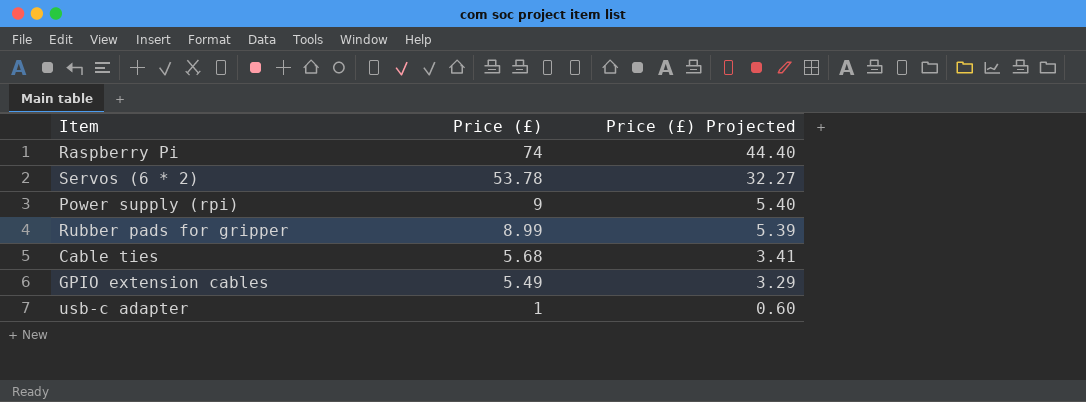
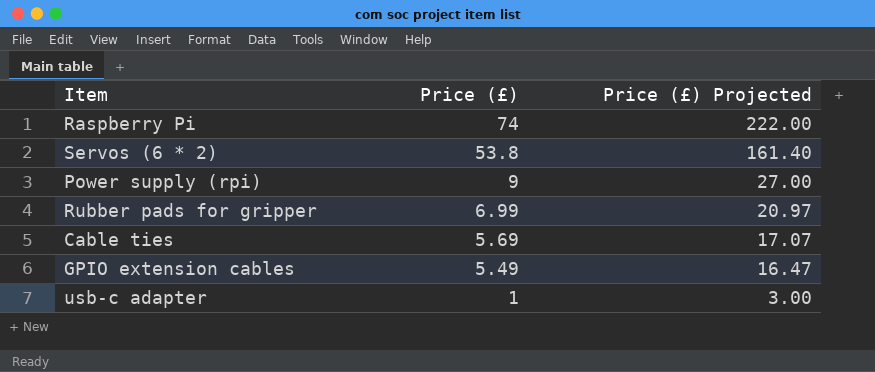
column Price (£) Projected | formula: [Price (£)] * 0.6 -> [Price (£)] * 3
Servos (6 * 2) | Price (£): 53.78 -> 53.8
Rubber pads for gripper | Price (£): 8.99 -> 6.99
Cable ties | Price (£): 5.68 -> 5.69

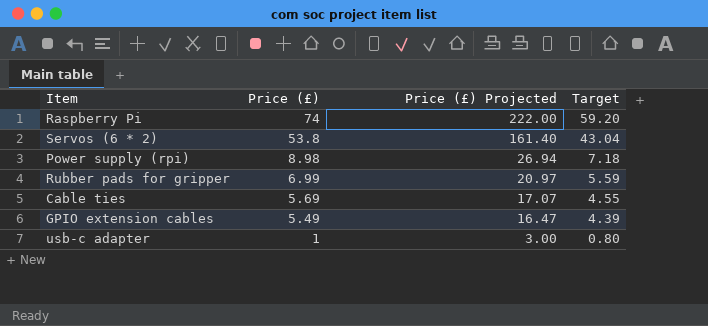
column Target | formula: none -> [Price (£)] * 0.8
Power supply (rpi) | Price (£): 9 -> 8.98
Power supply (rpi) | Price (£) Projected: 27.00 -> 26.94

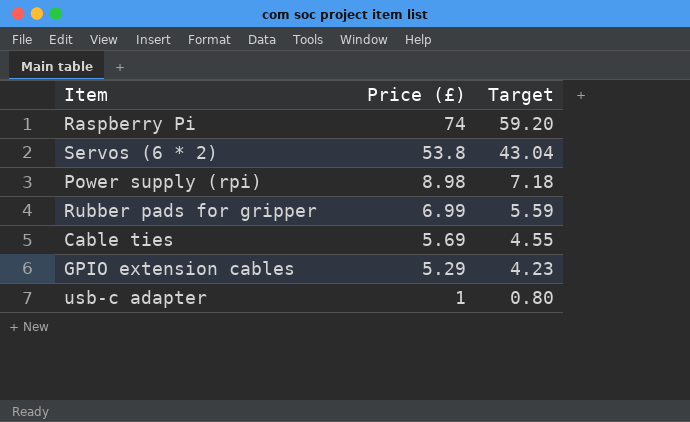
column Price (£) Projected | formula: [Price (£)] * 3 -> none
GPIO extension cables | Price (£): 5.49 -> 5.29
GPIO extension cables | Target: 4.39 -> 4.23

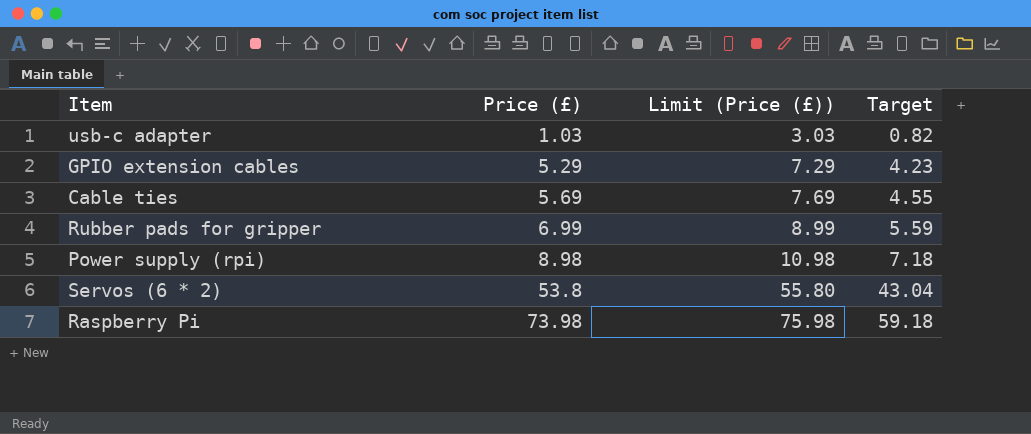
row order: Price (£) descending -> Price (£) ascending
column Limit (Price (£)) | formula: none -> [Price (£)] + 2
usb-c adapter | Price (£): 1 -> 1.03
usb-c adapter | Target: 0.80 -> 0.82
Raspberry Pi | Price (£): 74 -> 73.98
Raspberry Pi | Target: 59.20 -> 59.18

